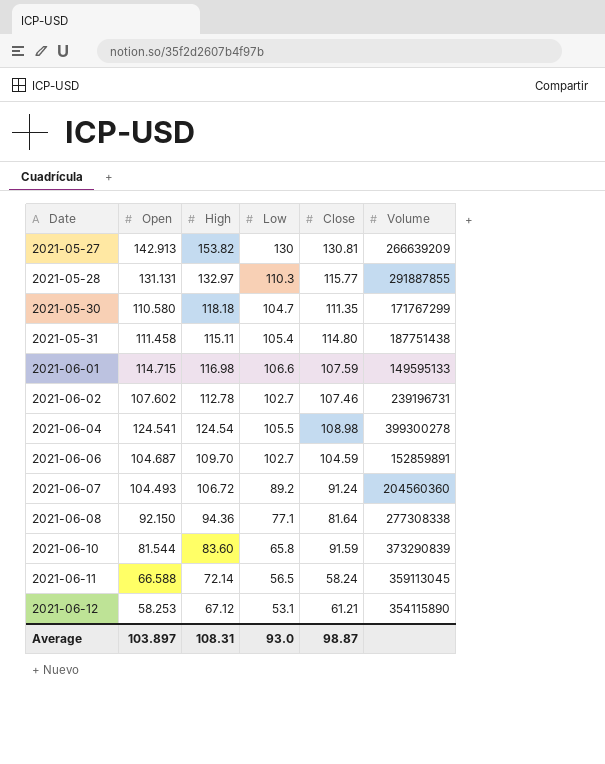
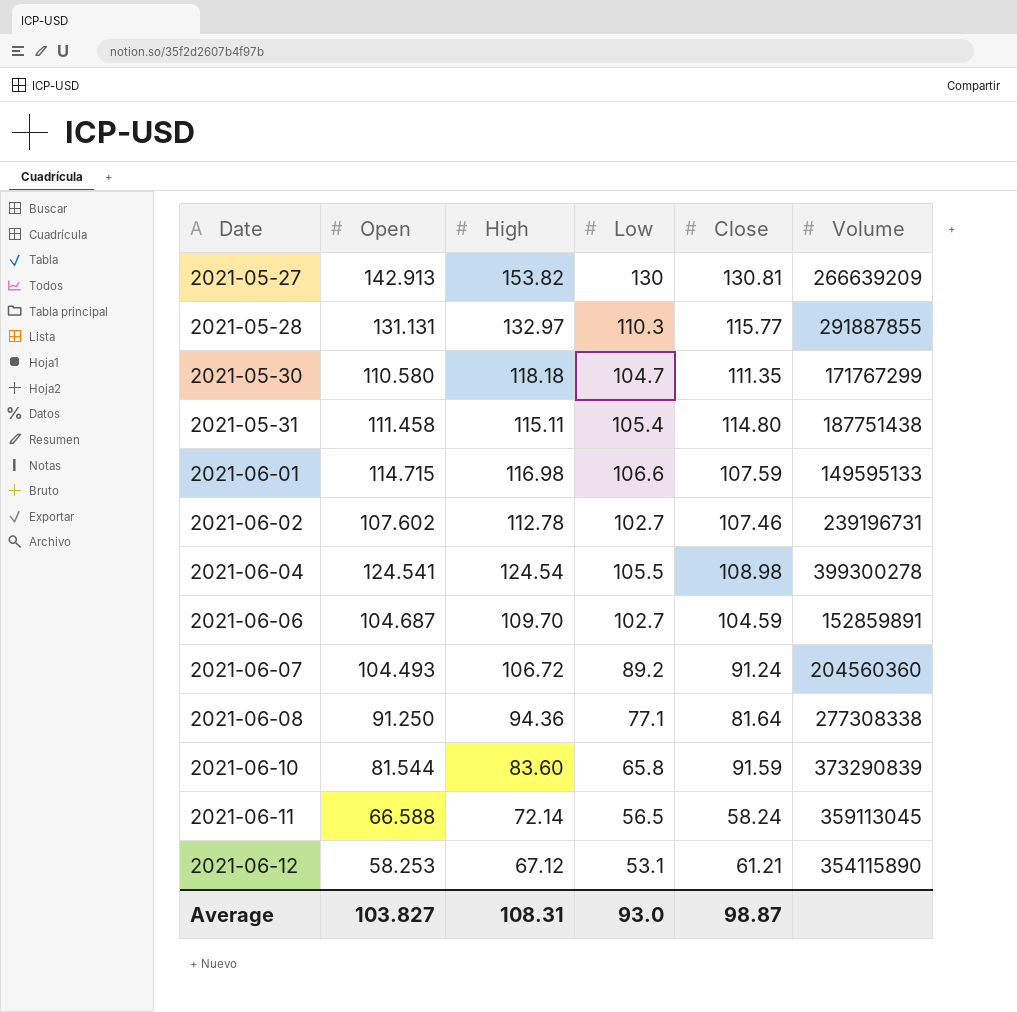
2021-06-08 | Open: 92.150 -> 91.250
Average | Open: 103.897 -> 103.827

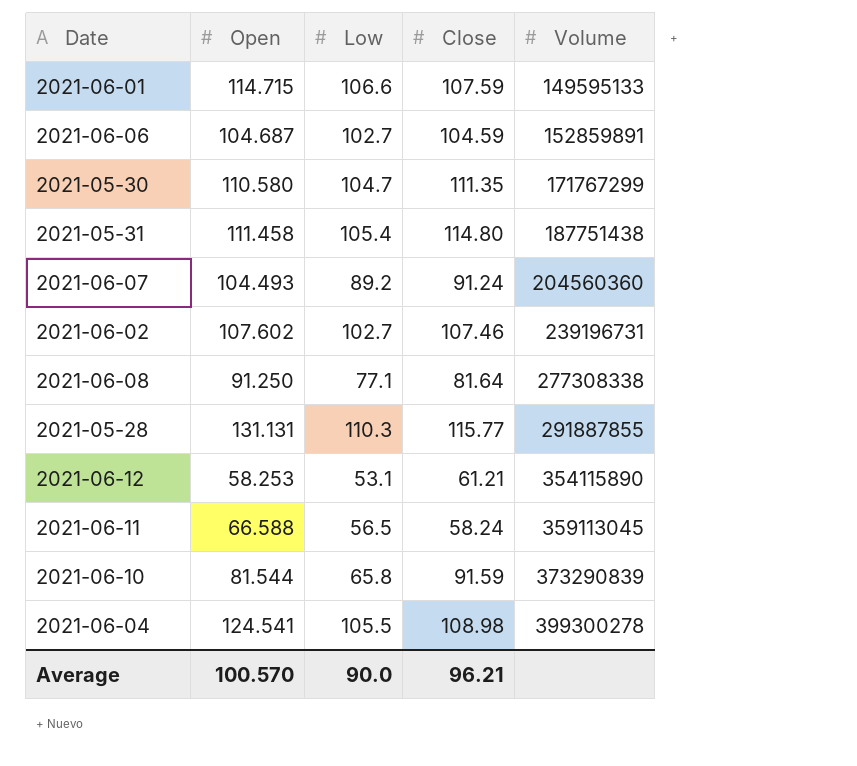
row order: Date ascending -> Volume ascending
column High | position: 3 -> none
row 2021-05-27: 142.913 | 153.82 | 130 | 130.81 | 266639209 -> none
Average | Open: 103.827 -> 100.570
Average | Low: 93.0 -> 90.0
Average | Close: 98.87 -> 96.21

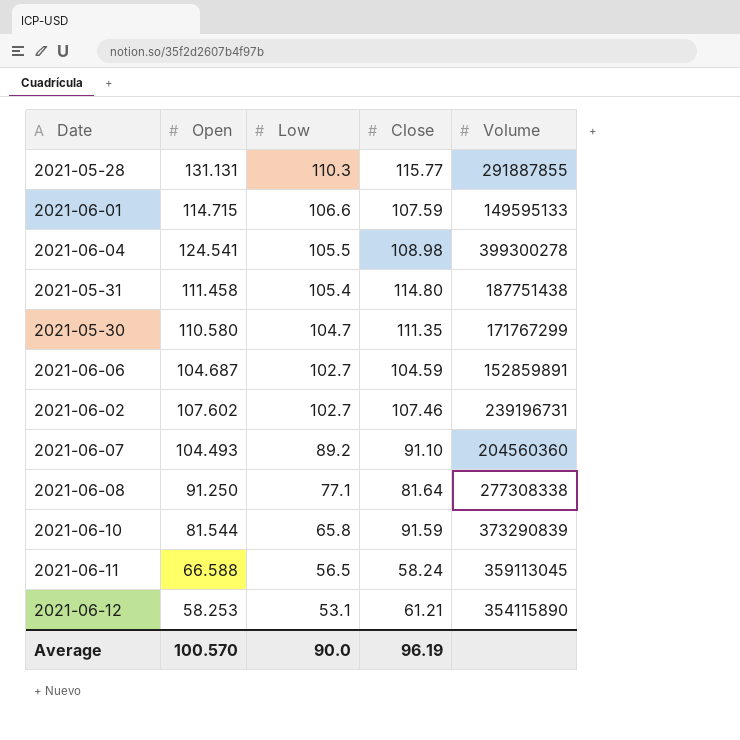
row order: Volume ascending -> Low descending
2021-06-07 | Close: 91.24 -> 91.10
Average | Close: 96.21 -> 96.19

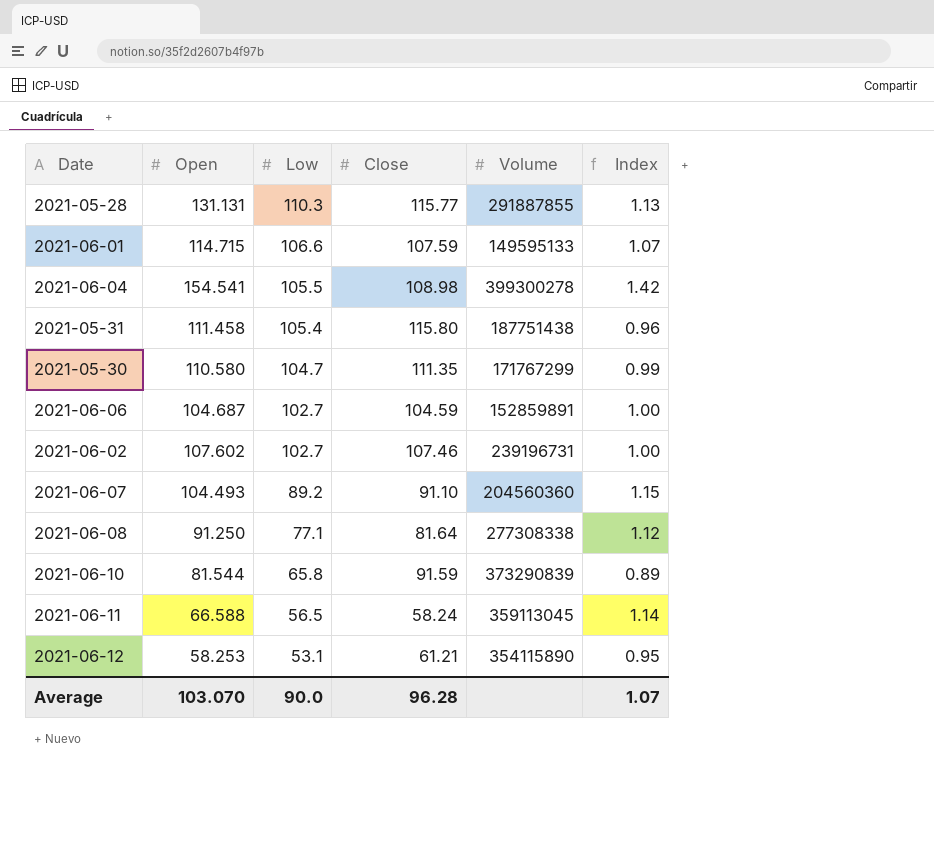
column Index | formula: none -> [Open] / [Close]
2021-06-04 | Open: 124.541 -> 154.541
2021-05-31 | Close: 114.80 -> 115.80
Average | Open: 100.570 -> 103.070
Average | Close: 96.19 -> 96.28

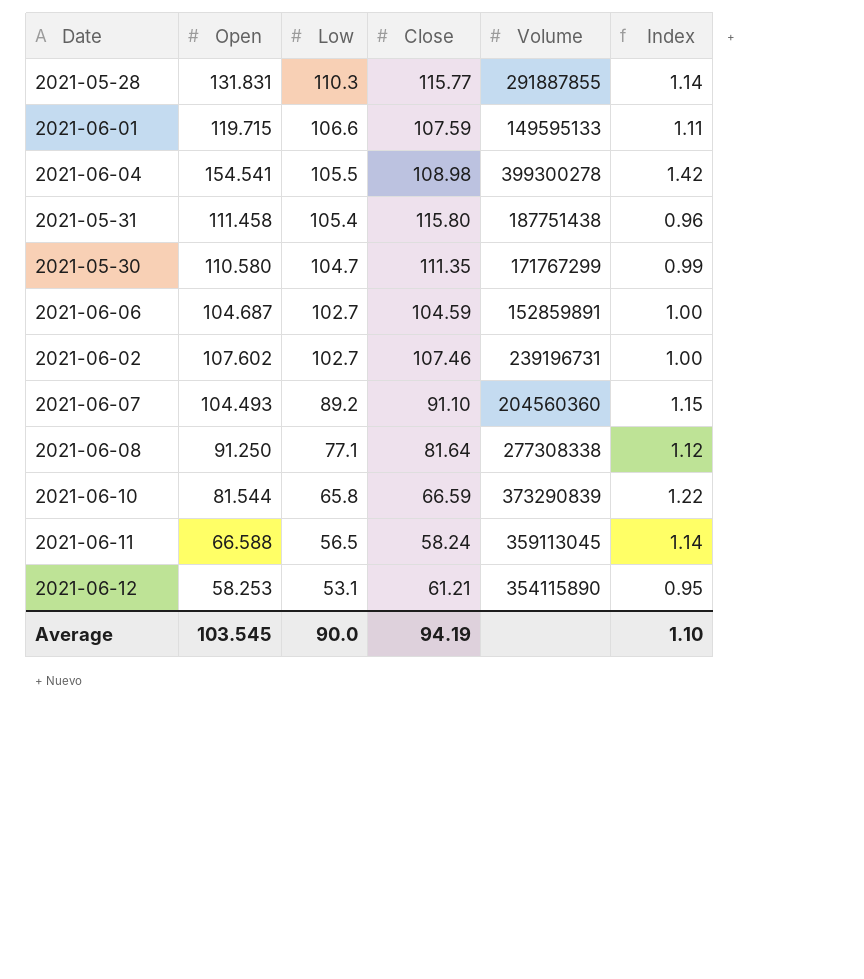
2021-05-28 | Open: 131.131 -> 131.831
2021-05-28 | Index: 1.13 -> 1.14
2021-06-01 | Open: 114.715 -> 119.715
2021-06-01 | Index: 1.07 -> 1.11
2021-06-10 | Close: 91.59 -> 66.59
2021-06-10 | Index: 0.89 -> 1.22
Average | Open: 103.070 -> 103.545
Average | Close: 96.28 -> 94.19
Average | Index: 1.07 -> 1.10

